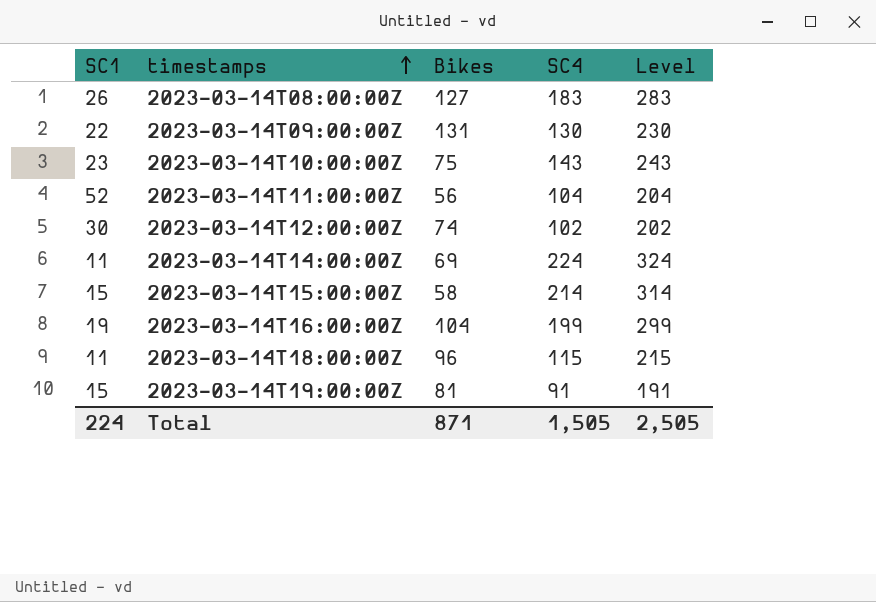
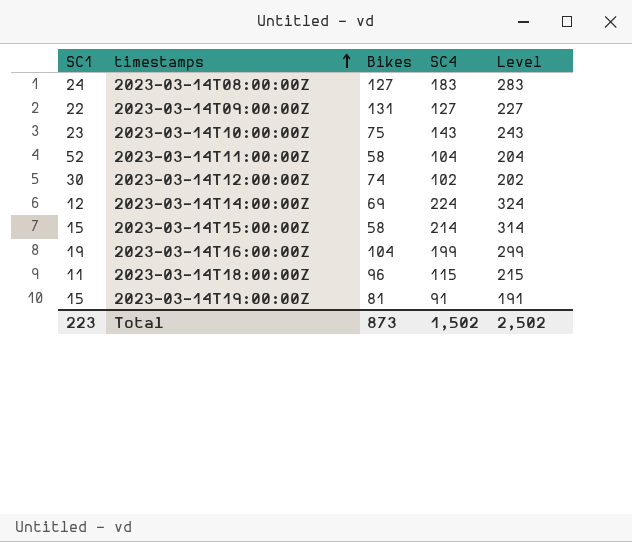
2023-03-14T08:00:00Z | SC1: 26 -> 24
2023-03-14T09:00:00Z | SC4: 130 -> 127
2023-03-14T09:00:00Z | Level: 230 -> 227
2023-03-14T11:00:00Z | Bikes: 56 -> 58
2023-03-14T14:00:00Z | SC1: 11 -> 12
Total | SC1: 224 -> 223
Total | Bikes: 871 -> 873
Total | SC4: 1,505 -> 1,502
Total | Level: 2,505 -> 2,502

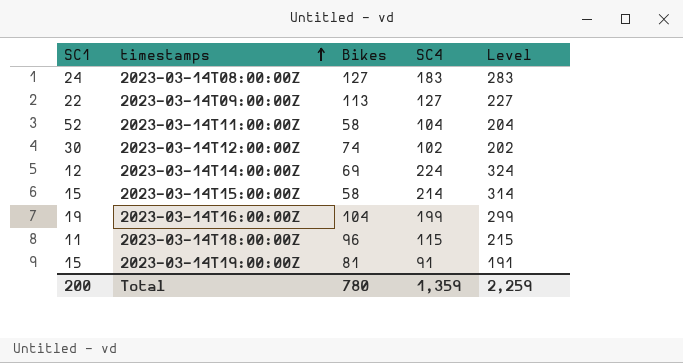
row 2023-03-14T10:00:00Z: 23 | 75 | 143 | 243 -> none
2023-03-14T09:00:00Z | Bikes: 131 -> 113
Total | SC1: 223 -> 200
Total | Bikes: 873 -> 780
Total | SC4: 1,502 -> 1,359
Total | Level: 2,502 -> 2,259

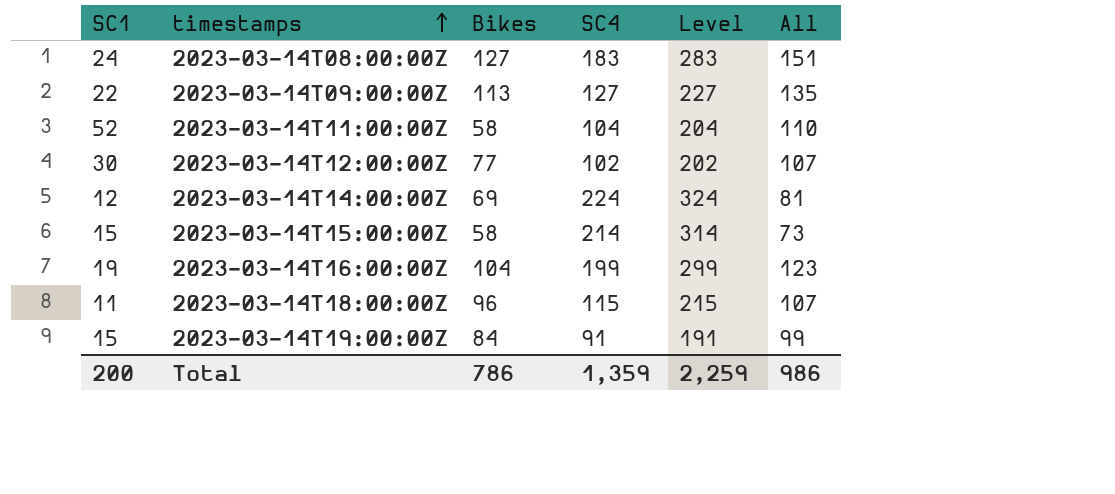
column All | formula: none -> [SC1] + [Bikes]
2023-03-14T12:00:00Z | Bikes: 74 -> 77
2023-03-14T19:00:00Z | Bikes: 81 -> 84
Total | Bikes: 780 -> 786

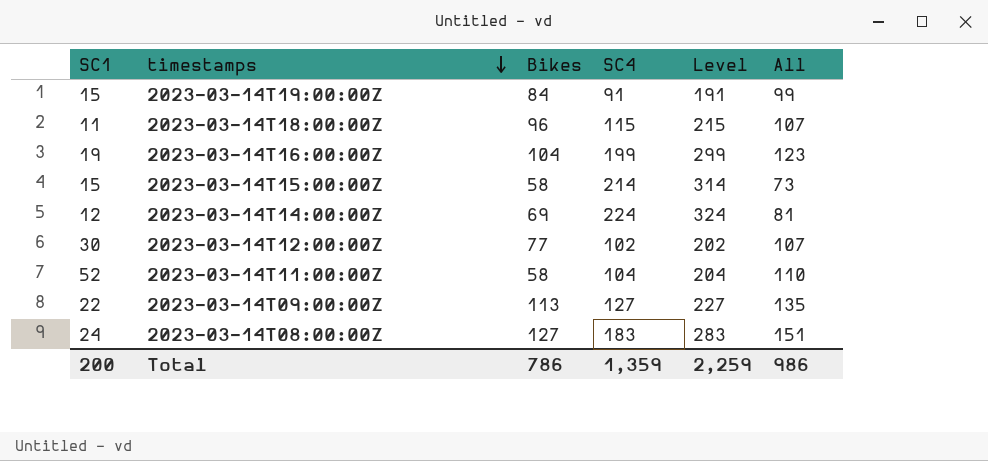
row order: timestamps ascending -> timestamps descending

